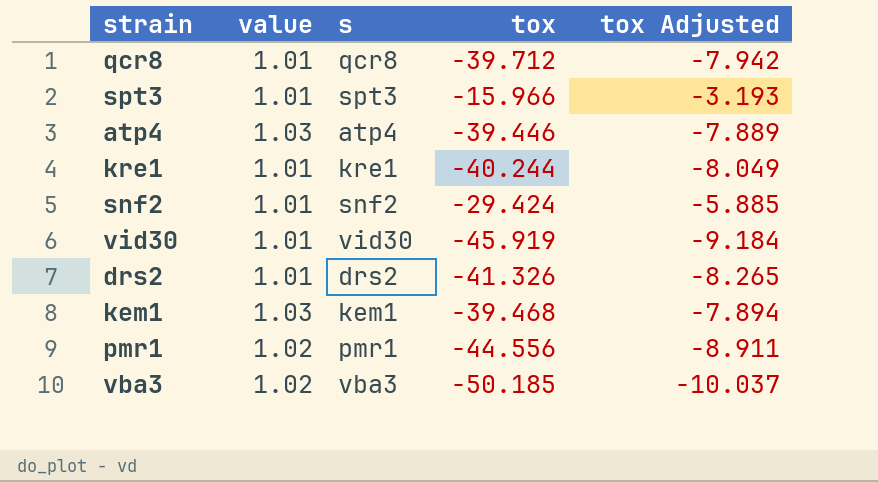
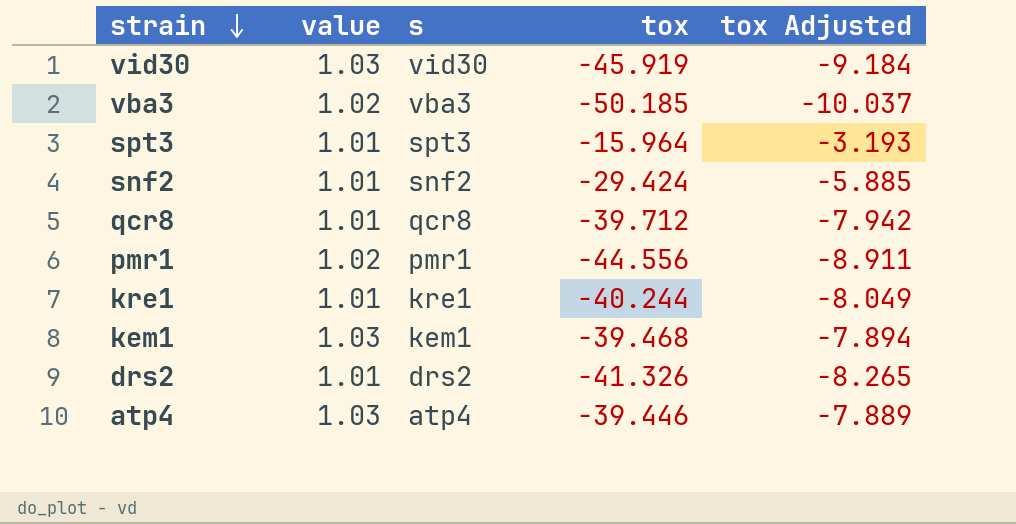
row order: none -> strain descending
vid30 | value: 1.01 -> 1.03
spt3 | tox: -15.966 -> -15.964

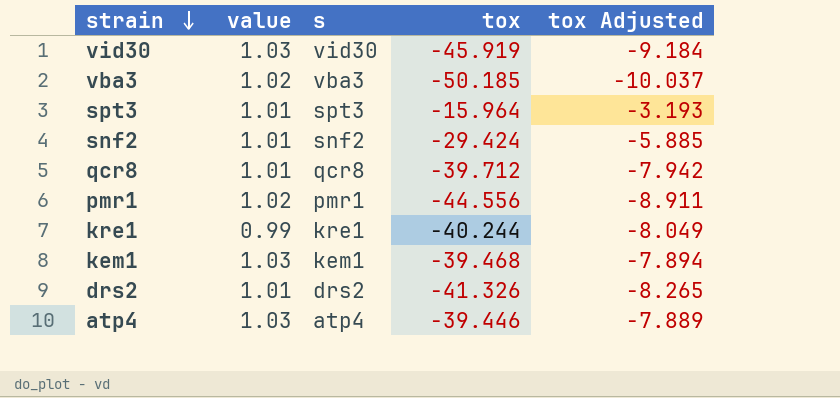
kre1 | value: 1.01 -> 0.99

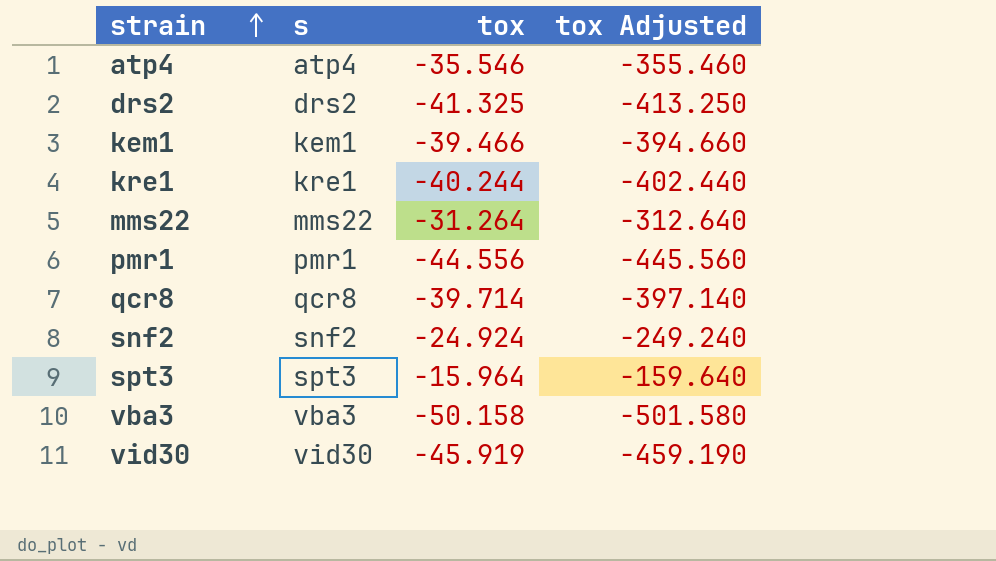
row order: strain descending -> strain ascending
column value | position: 2 -> none
column tox Adjusted | formula: [tox] * 0.2 -> [tox] * 10
atp4 | tox: -39.446 -> -35.546
drs2 | tox: -41.326 -> -41.325
kem1 | tox: -39.468 -> -39.466
row mms22: none -> mms22 | -31.264 | -312.640
qcr8 | tox: -39.712 -> -39.714
snf2 | tox: -29.424 -> -24.924
vba3 | tox: -50.185 -> -50.158

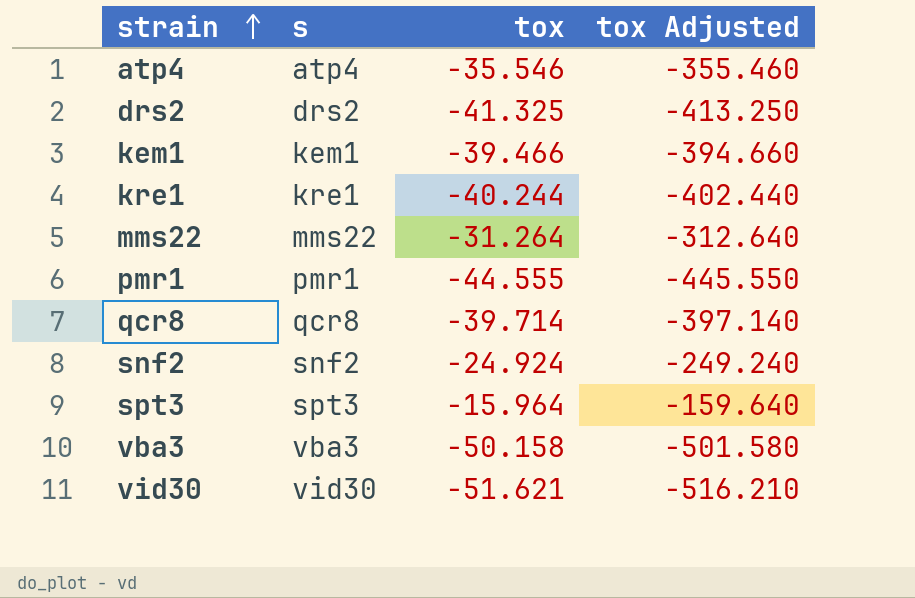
pmr1 | tox: -44.556 -> -44.555
pmr1 | tox Adjusted: -445.560 -> -445.550
vid30 | tox: -45.919 -> -51.621
vid30 | tox Adjusted: -459.190 -> -516.210

